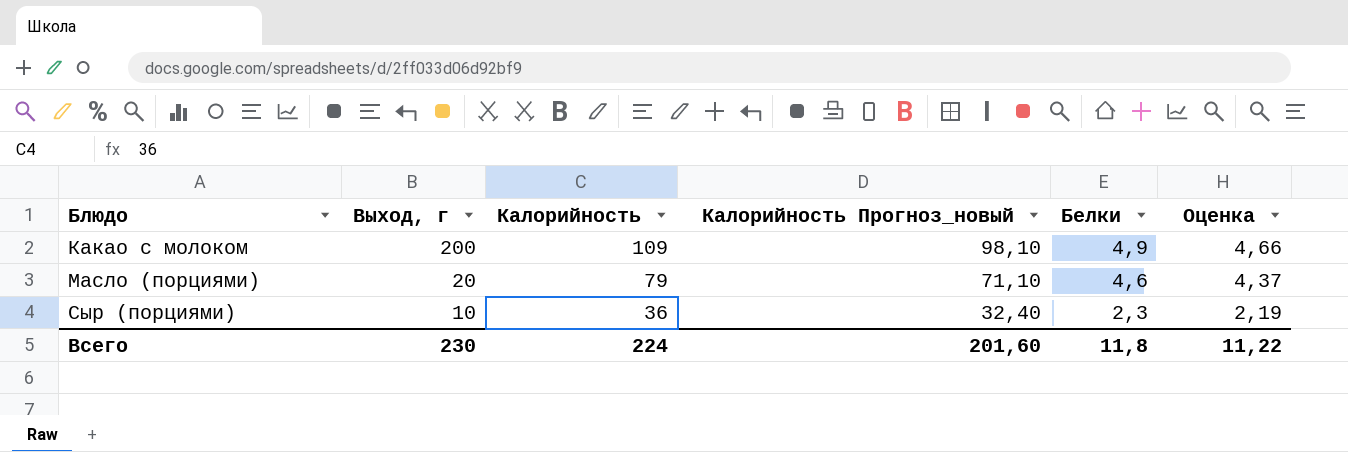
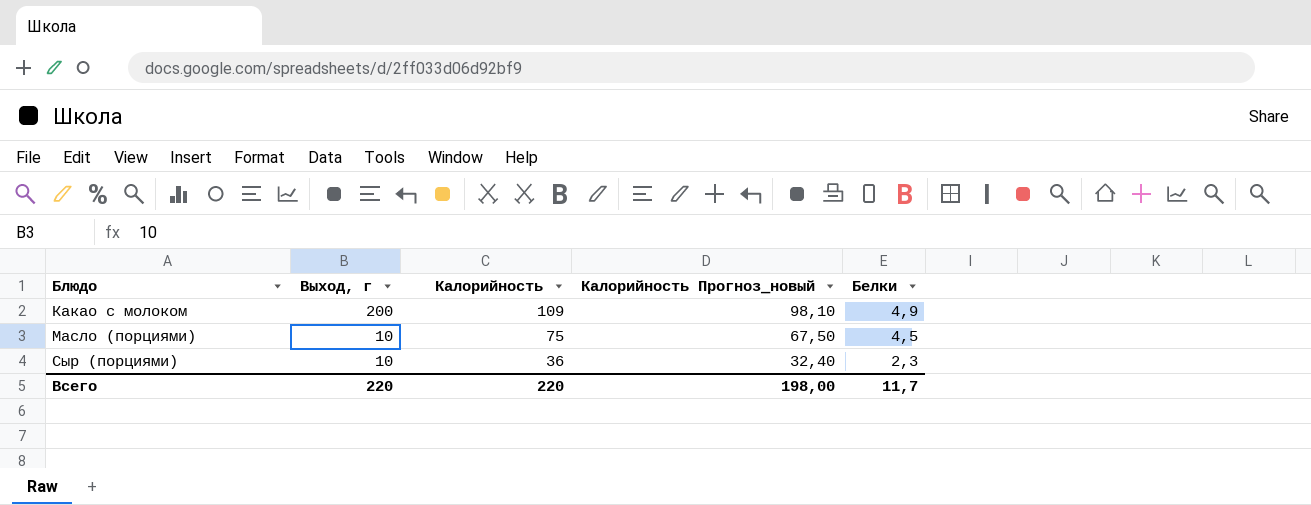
column Оценка | formula: [Белки] * 0,95 -> none
Масло (порциями) | Выход, г: 20 -> 10
Масло (порциями) | Калорийность: 79 -> 75
Масло (порциями) | Калорийность Прогноз_новый: 71,10 -> 67,50
Масло (порциями) | Белки: 4,6 -> 4,5
Всего | Выход, г: 230 -> 220
Всего | Калорийность: 224 -> 220
Всего | Калорийность Прогноз_новый: 201,60 -> 198,00
Всего | Белки: 11,8 -> 11,7

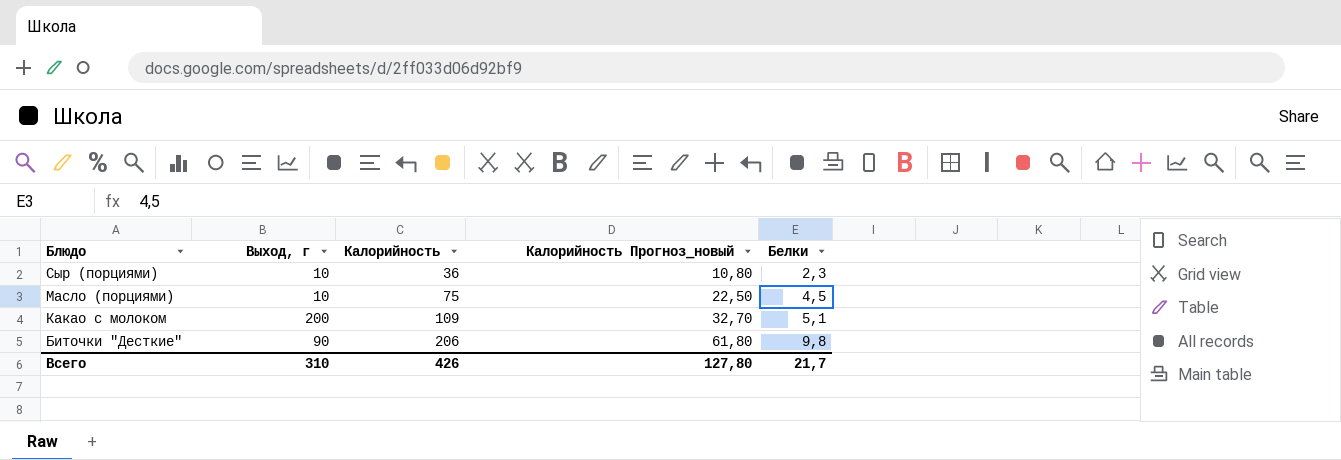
row order: Блюдо ascending -> Блюдо descending
column Калорийность Прогноз_новый | formula: [Калорийность] * 0,9 -> [Калорийность] * 0,3
Какао с молоком | Белки: 4,9 -> 5,1
row Биточки "Десткие": none -> 90 | 206 | 61,80 | 9,8
Всего | Выход, г: 220 -> 310
Всего | Калорийность: 220 -> 426
Всего | Калорийность Прогноз_новый: 198,00 -> 127,80
Всего | Белки: 11,7 -> 21,7

